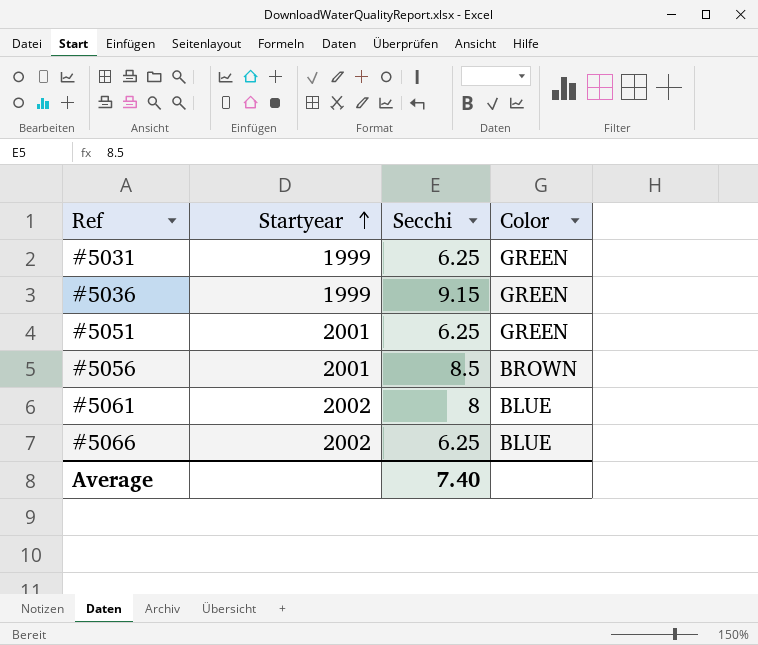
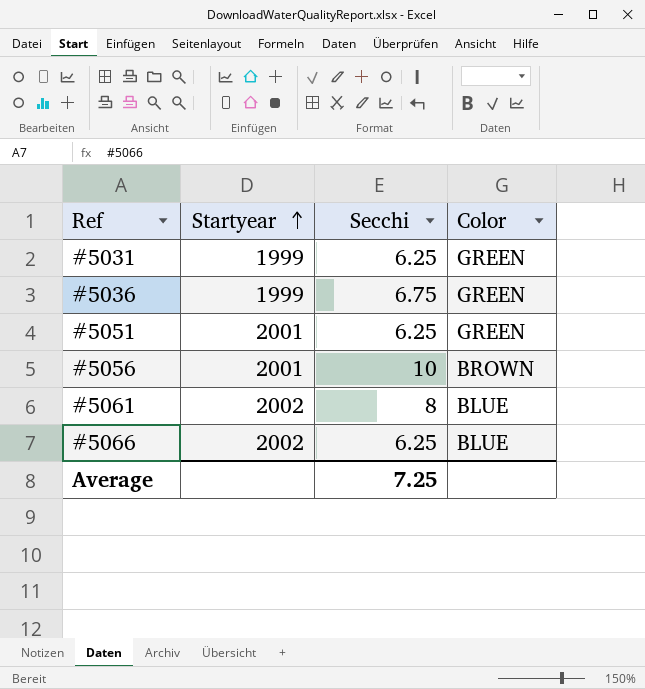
#5036 | Secchi: 9.15 -> 6.75
#5056 | Secchi: 8.5 -> 10
Average | Secchi: 7.40 -> 7.25

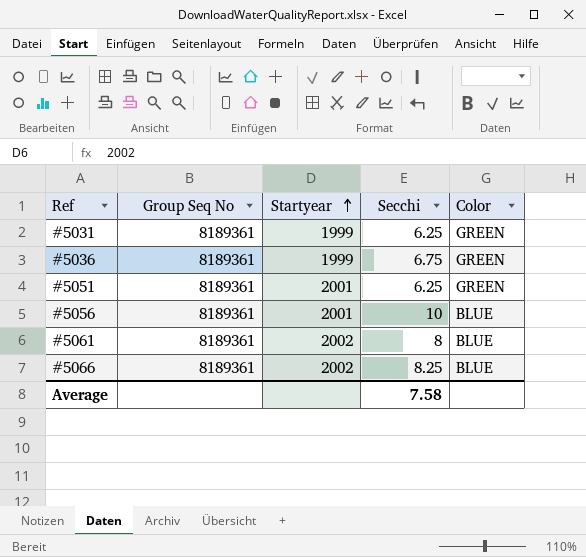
column Group Seq No | position: none -> 2
#5056 | Color: BROWN -> BLUE
#5066 | Secchi: 6.25 -> 8.25
Average | Secchi: 7.25 -> 7.58

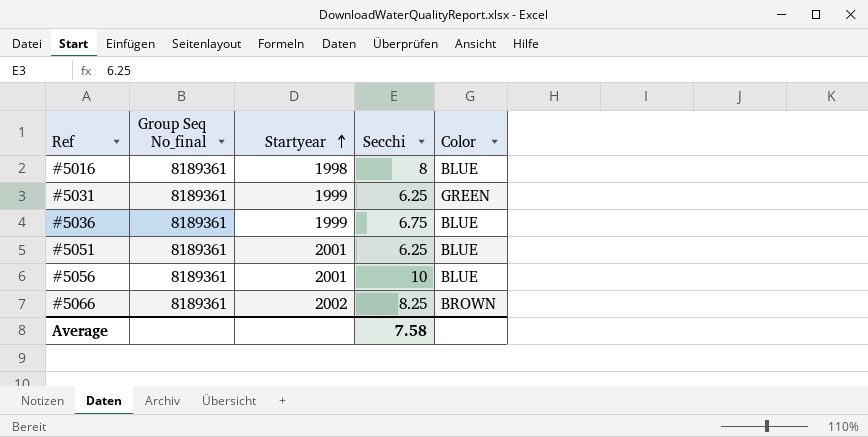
column name: Group Seq No -> Group Seq No_final
row #5061: 8189361 | 2002 | 8 | BLUE -> none
row #5016: none -> 8189361 | 1998 | 8 | BLUE
#5036 | Color: GREEN -> BLUE
#5051 | Color: GREEN -> BLUE
#5066 | Color: BLUE -> BROWN

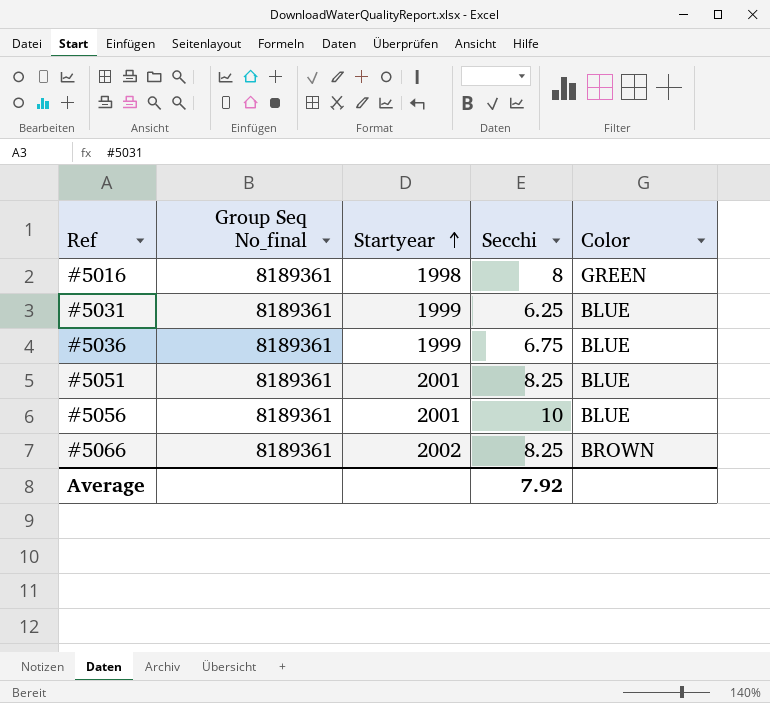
#5016 | Color: BLUE -> GREEN
#5031 | Color: GREEN -> BLUE
#5051 | Secchi: 6.25 -> 8.25
Average | Secchi: 7.58 -> 7.92

